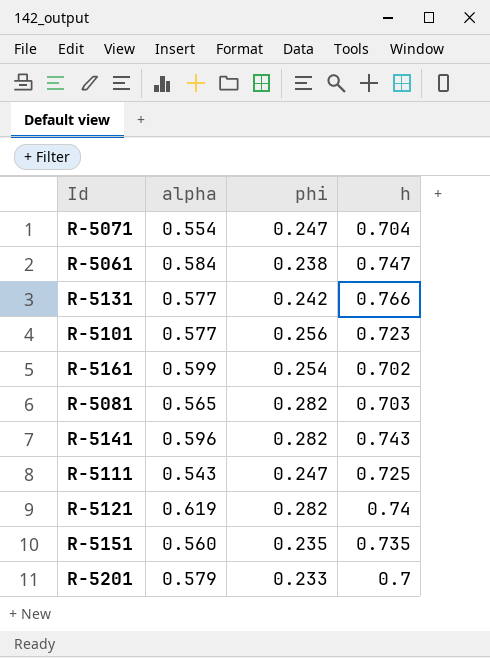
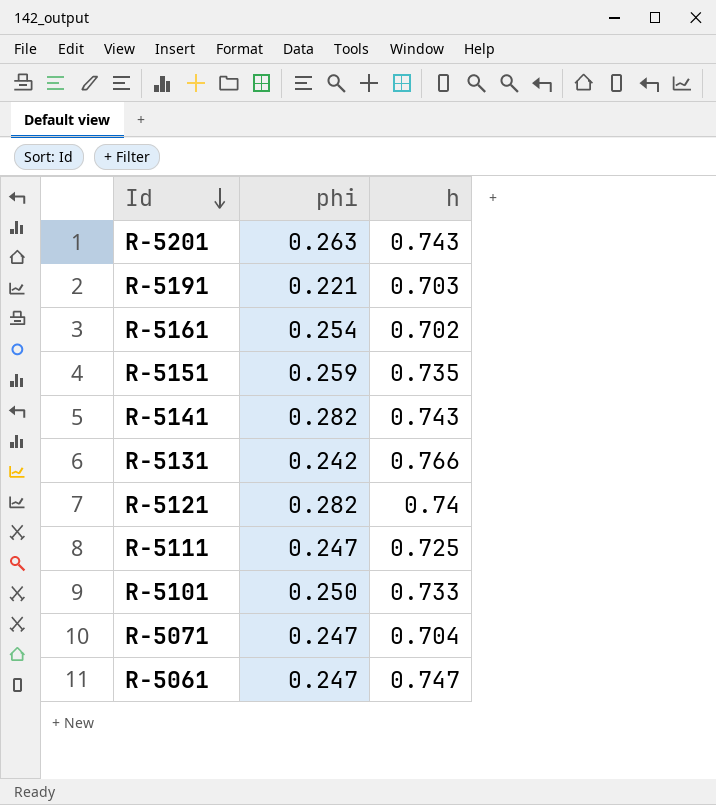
row order: none -> Id descending
column alpha | position: 2 -> none
row R-5081: 0.565 | 0.282 | 0.703 -> none
R-5201 | phi: 0.233 -> 0.263
R-5201 | h: 0.7 -> 0.743
row R-5191: none -> 0.221 | 0.703
R-5151 | phi: 0.235 -> 0.259
R-5101 | phi: 0.256 -> 0.250
R-5101 | h: 0.723 -> 0.733
R-5061 | phi: 0.238 -> 0.247

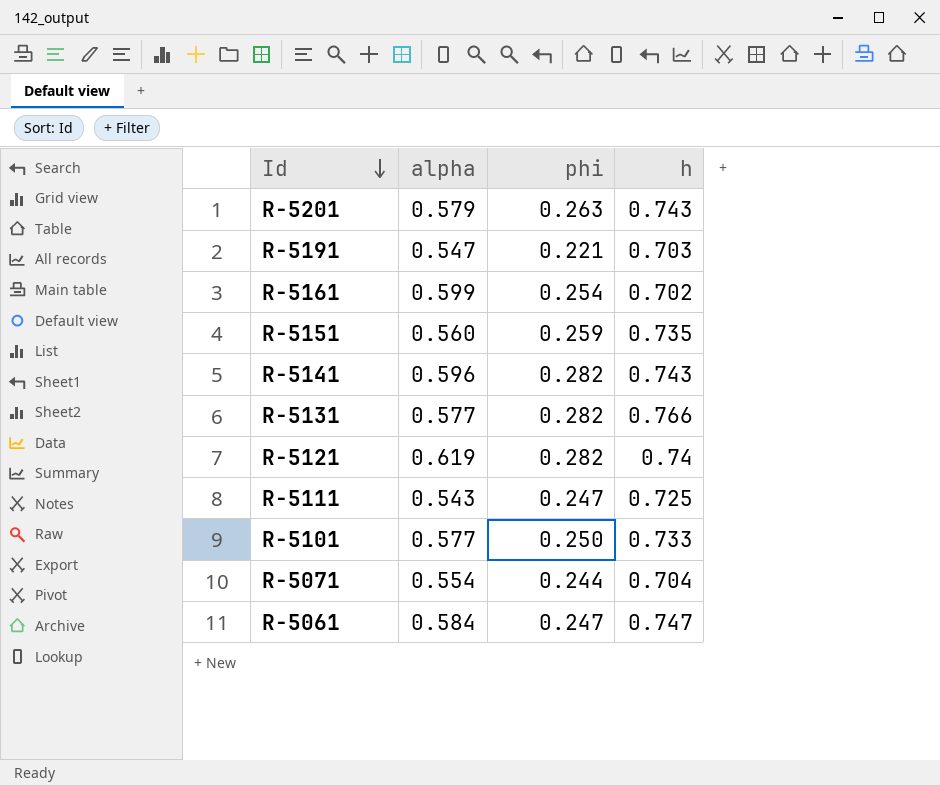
column alpha | position: none -> 2
R-5131 | phi: 0.242 -> 0.282
R-5071 | phi: 0.247 -> 0.244

